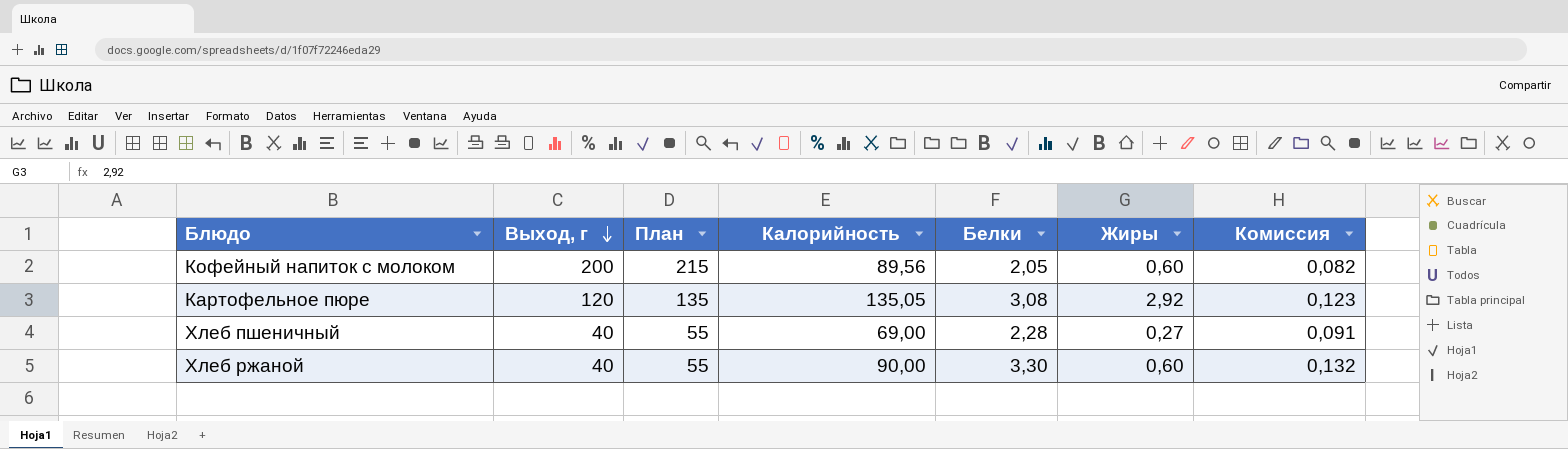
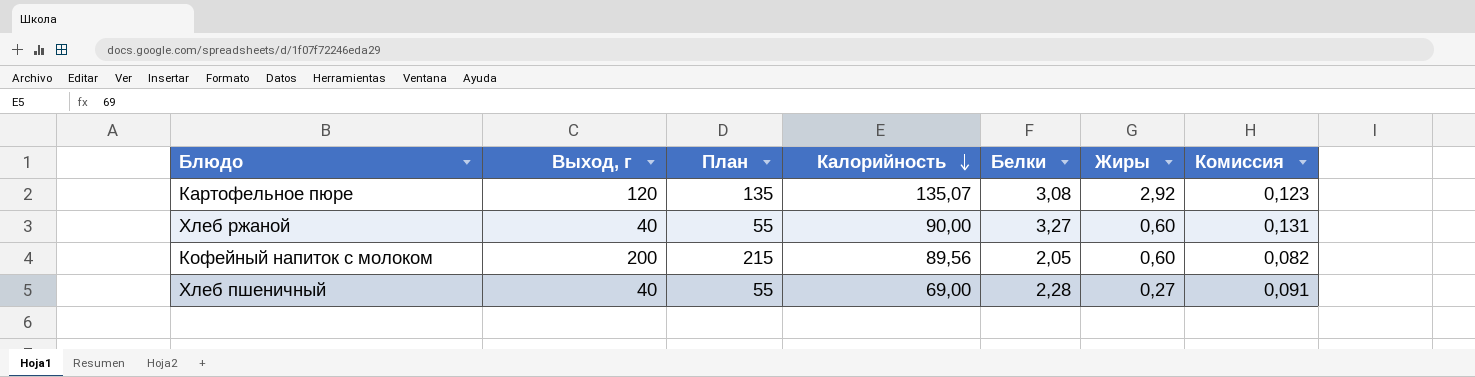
row order: Выход, г descending -> Калорийность descending
Картофельное пюре | Калорийность: 135,05 -> 135,07
Хлеб ржаной | Белки: 3,30 -> 3,27
Хлеб ржаной | Комиссия: 0,132 -> 0,131

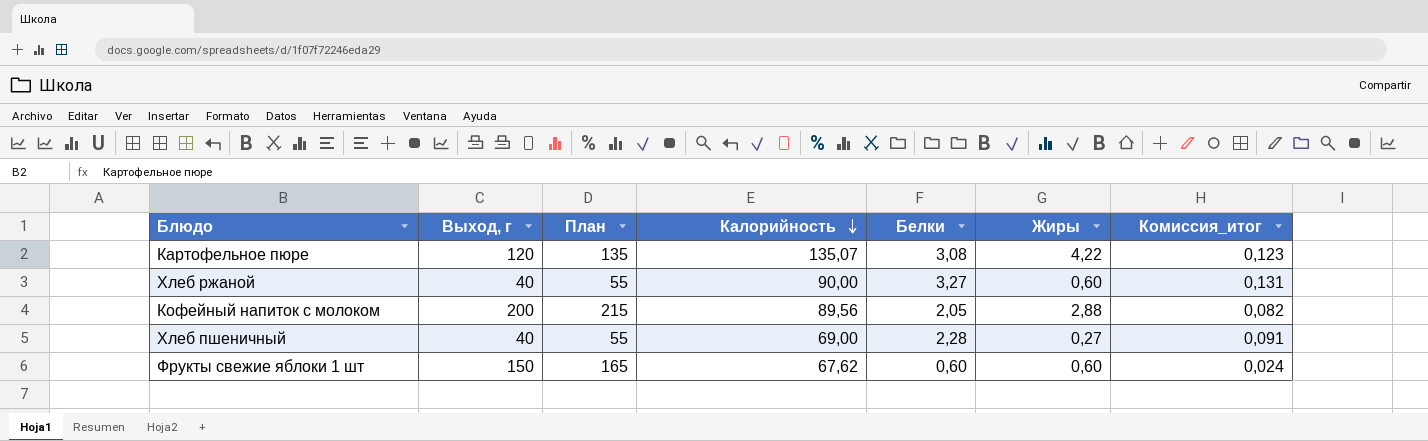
column name: Комиссия -> Комиссия_итог
Картофельное пюре | Жиры: 2,92 -> 4,22
Кофейный напиток с молоком | Жиры: 0,60 -> 2,88
row Фрукты свежие яблоки 1 шт: none -> 150 | 165 | 67,62 | 0,60 | 0,60 | 0,024

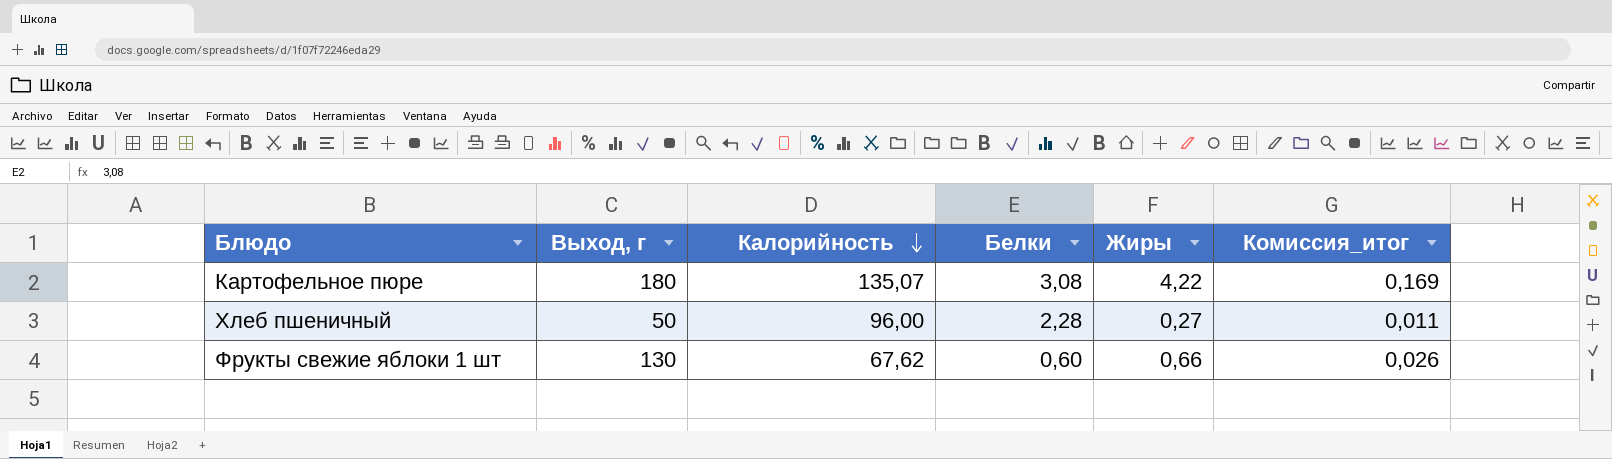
column План | formula: [Выход, г] + 15 -> none
column Комиссия_итог | formula: [Белки] * 0,04 -> [Жиры] * 0,04
row Хлеб ржаной: 40 | 55 | 90,00 | 3,27 | 0,60 | 0,131 -> none
row Кофейный напиток с молоком: 200 | 215 | 89,56 | 2,05 | 2,88 | 0,082 -> none
Картофельное пюре | Выход, г: 120 -> 180
Хлеб пшеничный | Выход, г: 40 -> 50
Хлеб пшеничный | Калорийность: 69,00 -> 96,00
Фрукты свежие яблоки 1 шт | Выход, г: 150 -> 130
Фрукты свежие яблоки 1 шт | Жиры: 0,60 -> 0,66

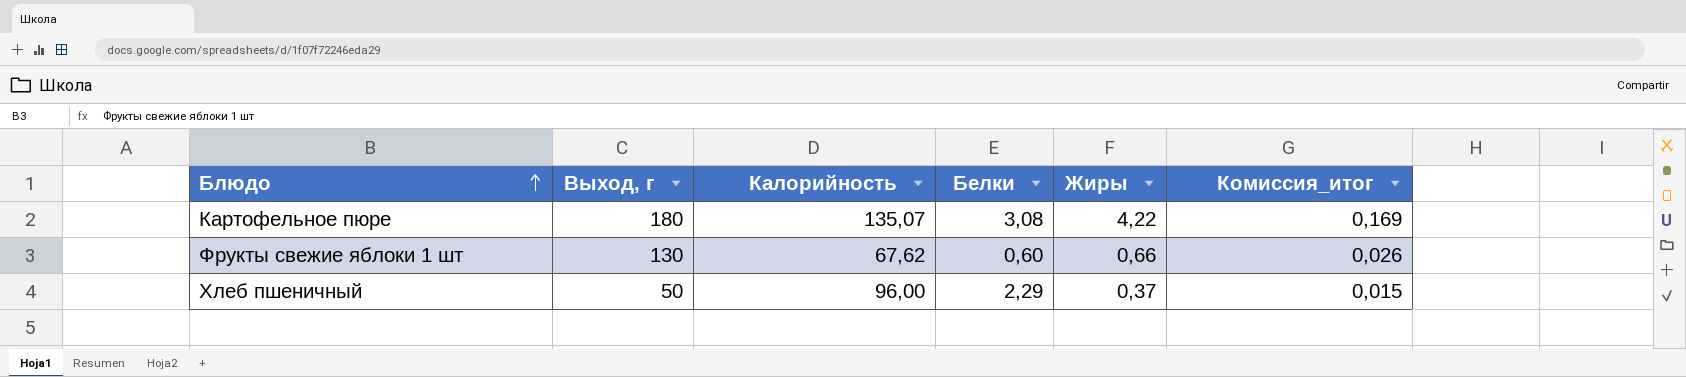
row order: Калорийность descending -> Блюдо ascending
Хлеб пшеничный | Белки: 2,28 -> 2,29
Хлеб пшеничный | Жиры: 0,27 -> 0,37
Хлеб пшеничный | Комиссия_итог: 0,011 -> 0,015

